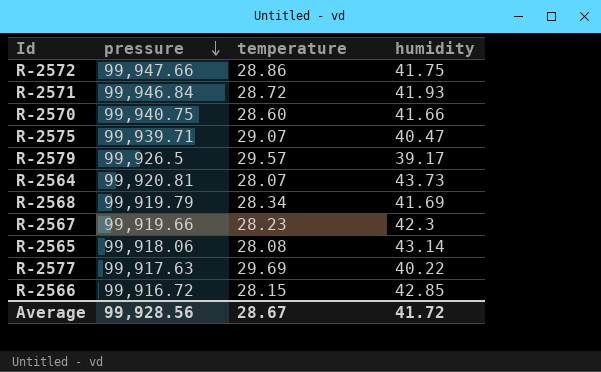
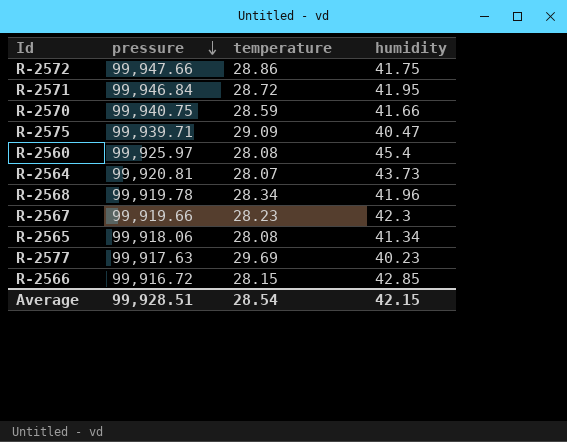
row R-2579: 99,926.5 | 29.57 | 39.17 -> none
R-2571 | humidity: 41.93 -> 41.95
R-2570 | temperature: 28.60 -> 28.59
R-2575 | temperature: 29.07 -> 29.09
row R-2560: none -> 99,925.97 | 28.08 | 45.4
R-2568 | pressure: 99,919.79 -> 99,919.78
R-2568 | humidity: 41.69 -> 41.96
R-2565 | humidity: 43.14 -> 41.34
R-2577 | humidity: 40.22 -> 40.23
Average | pressure: 99,928.56 -> 99,928.51
Average | temperature: 28.67 -> 28.54
Average | humidity: 41.72 -> 42.15

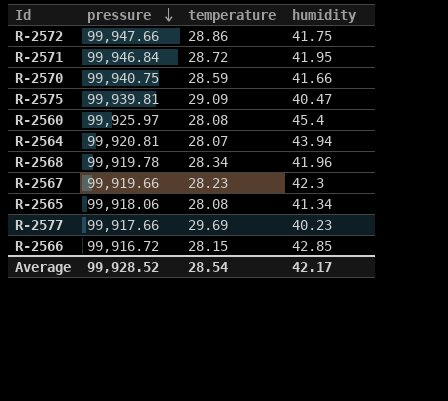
R-2575 | pressure: 99,939.71 -> 99,939.81
R-2564 | humidity: 43.73 -> 43.94
R-2577 | pressure: 99,917.63 -> 99,917.66
Average | pressure: 99,928.51 -> 99,928.52
Average | humidity: 42.15 -> 42.17

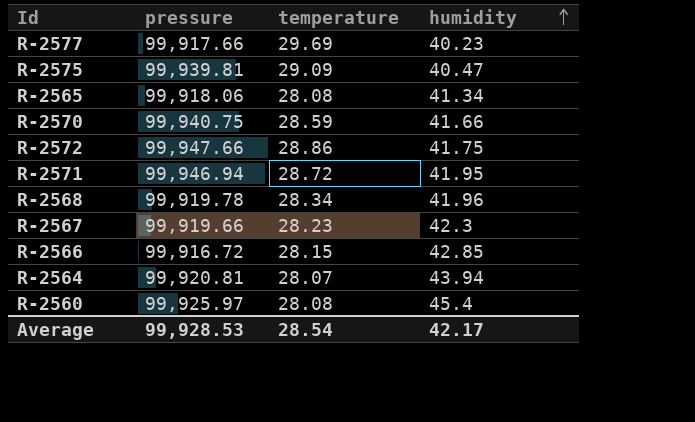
row order: pressure descending -> humidity ascending
R-2571 | pressure: 99,946.84 -> 99,946.94
Average | pressure: 99,928.52 -> 99,928.53

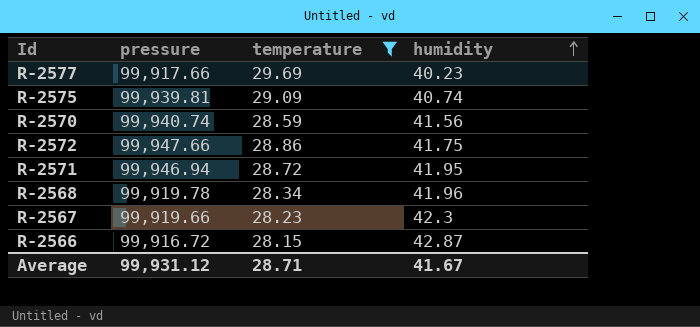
filter: none -> temperature >= 28.15
R-2575 | humidity: 40.47 -> 40.74
R-2570 | pressure: 99,940.75 -> 99,940.74
R-2570 | humidity: 41.66 -> 41.56
R-2566 | humidity: 42.85 -> 42.87
Average | pressure: 99,928.53 -> 99,931.12
Average | temperature: 28.54 -> 28.71
Average | humidity: 42.17 -> 41.67

